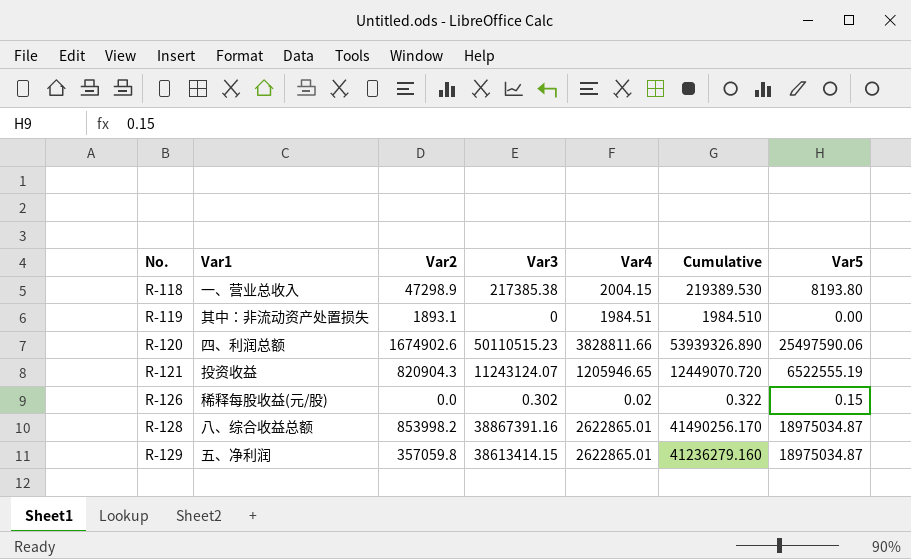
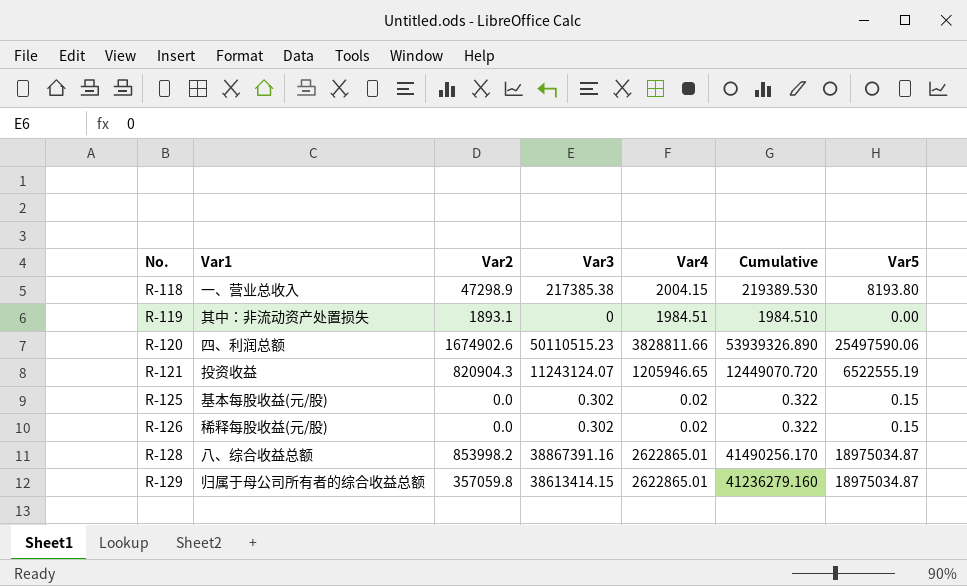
row R-125: none -> 基本每股收益(元/股) | 0.0 | 0.302 | 0.02 | 0.322 | 0.15
R-129 | Var1: 五、净利润 -> 归属于母公司所有者的综合收益总额

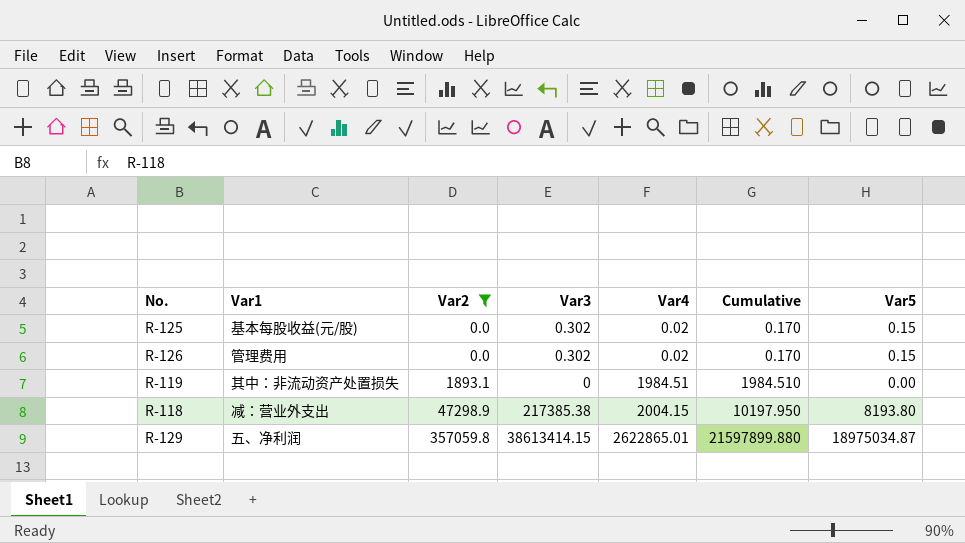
filter: none -> Var2 <= 357059.8
row order: No. ascending -> Var2 ascending
column Cumulative | formula: [Var3] + [Var4] -> [Var4] + [Var5]
R-126 | Var1: 稀释每股收益(元/股) -> 管理费用
R-118 | Var1: 一、营业总收入 -> 减：营业外支出
R-129 | Var1: 归属于母公司所有者的综合收益总额 -> 五、净利润

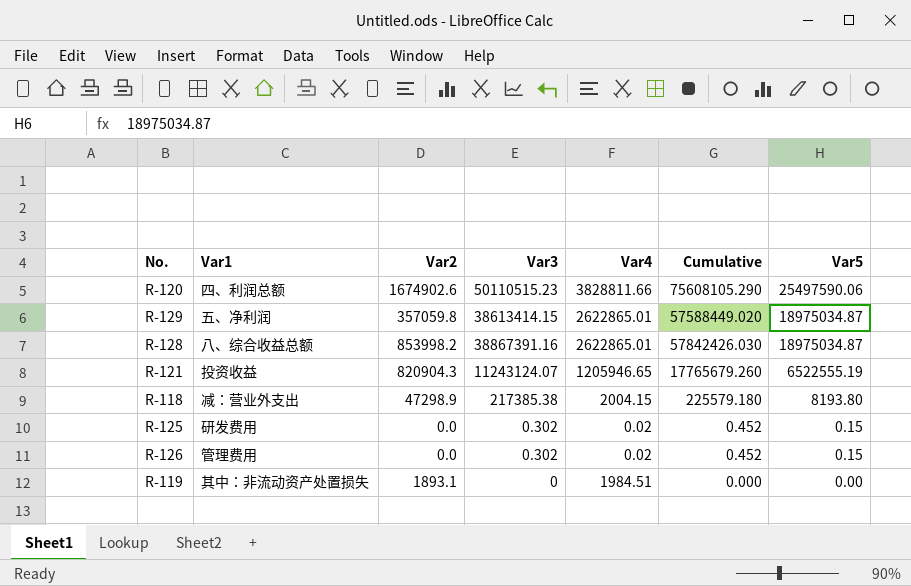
filter: Var2 <= 357059.8 -> none
row order: Var2 ascending -> Var5 descending
column Cumulative | formula: [Var4] + [Var5] -> [Var3] + [Var5]
R-125 | Var1: 基本每股收益(元/股) -> 研发费用

